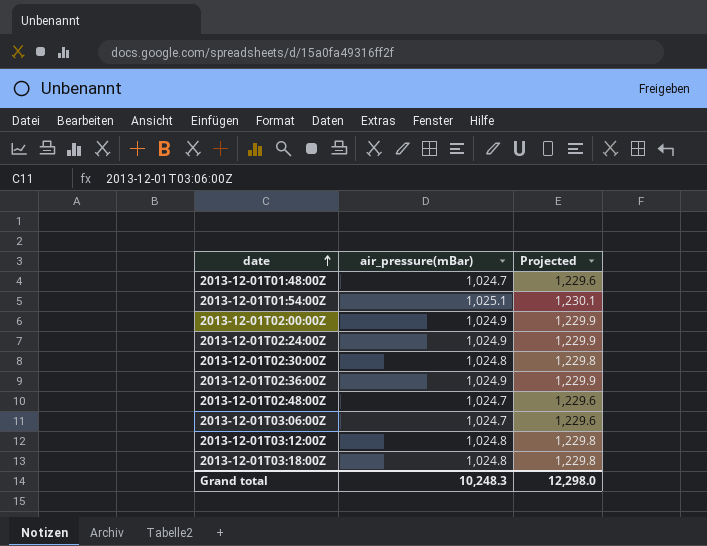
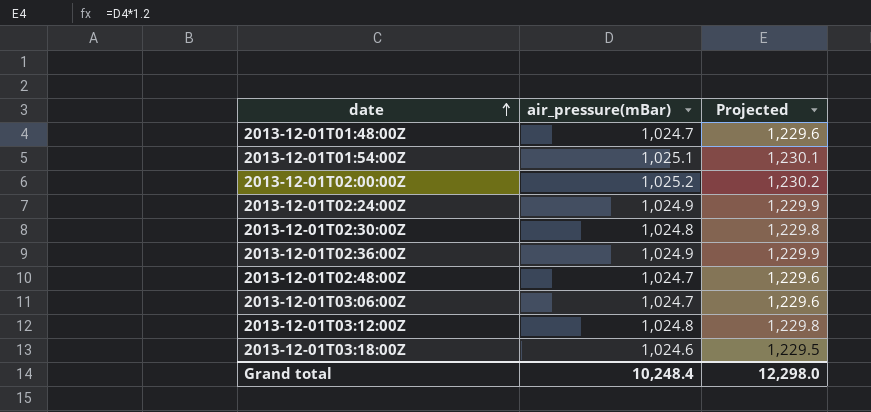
2013-12-01T02:00:00Z | air_pressure(mBar): 1,024.9 -> 1,025.2
2013-12-01T02:00:00Z | Projected: 1,229.9 -> 1,230.2
2013-12-01T03:18:00Z | air_pressure(mBar): 1,024.8 -> 1,024.6
2013-12-01T03:18:00Z | Projected: 1,229.8 -> 1,229.5
Grand total | air_pressure(mBar): 10,248.3 -> 10,248.4

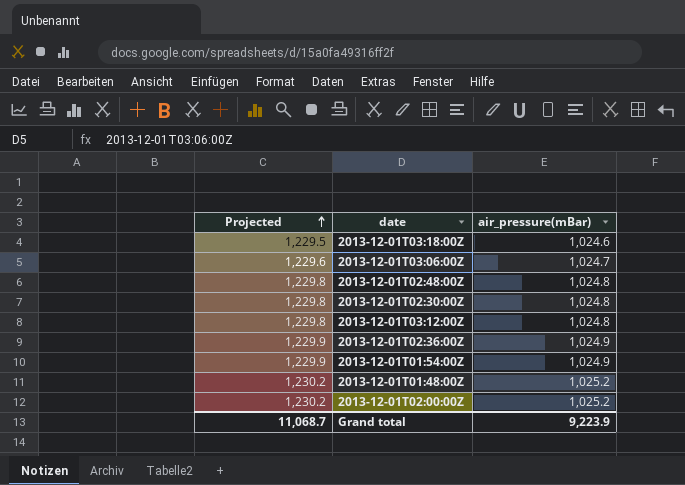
row order: date ascending -> Projected ascending
column Projected | position: 3 -> 1
row 2013-12-01T02:24:00Z: 1,024.9 | 1,229.9 -> none
2013-12-01T02:48:00Z | Projected: 1,229.6 -> 1,229.8
2013-12-01T02:48:00Z | air_pressure(mBar): 1,024.7 -> 1,024.8
2013-12-01T01:54:00Z | Projected: 1,230.1 -> 1,229.9
2013-12-01T01:54:00Z | air_pressure(mBar): 1,025.1 -> 1,024.9
2013-12-01T01:48:00Z | Projected: 1,229.6 -> 1,230.2
2013-12-01T01:48:00Z | air_pressure(mBar): 1,024.7 -> 1,025.2
Grand total | Projected: 12,298.0 -> 11,068.7
Grand total | air_pressure(mBar): 10,248.4 -> 9,223.9

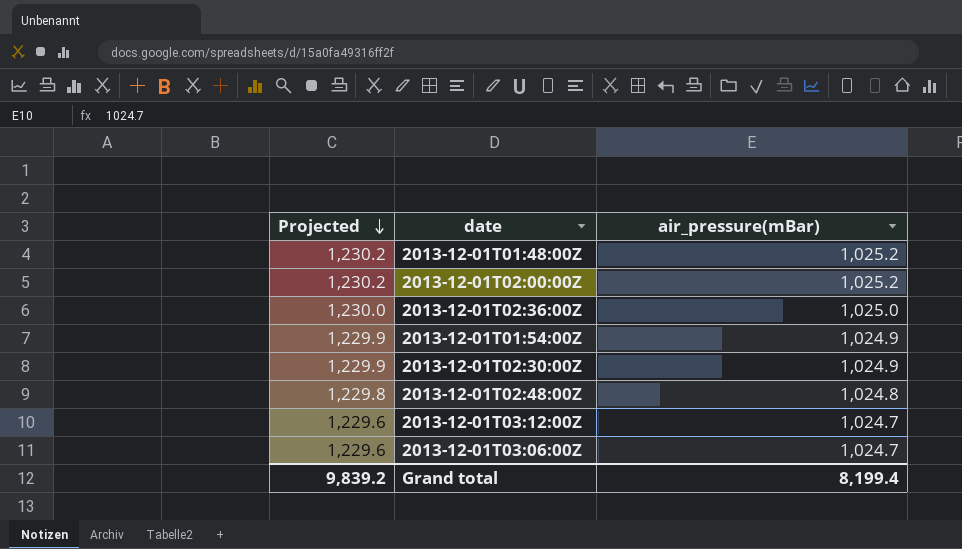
row order: Projected ascending -> Projected descending
row 2013-12-01T03:18:00Z: 1,229.5 | 1,024.6 -> none
2013-12-01T02:36:00Z | Projected: 1,229.9 -> 1,230.0
2013-12-01T02:36:00Z | air_pressure(mBar): 1,024.9 -> 1,025.0
2013-12-01T02:30:00Z | Projected: 1,229.8 -> 1,229.9
2013-12-01T02:30:00Z | air_pressure(mBar): 1,024.8 -> 1,024.9
2013-12-01T03:12:00Z | Projected: 1,229.8 -> 1,229.6
2013-12-01T03:12:00Z | air_pressure(mBar): 1,024.8 -> 1,024.7
Grand total | Projected: 11,068.7 -> 9,839.2
Grand total | air_pressure(mBar): 9,223.9 -> 8,199.4

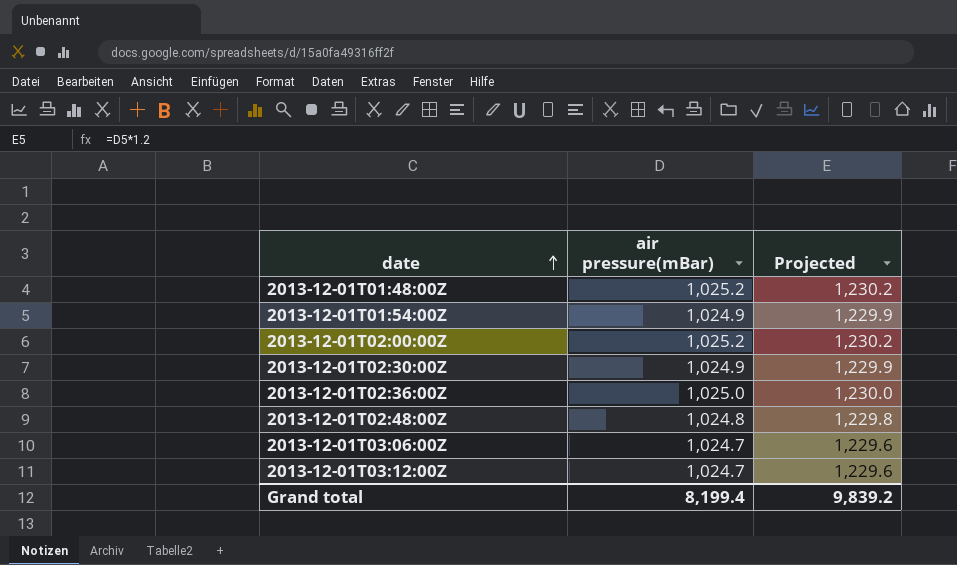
row order: Projected descending -> date ascending
column name: air_pressure(mBar) -> air pressure(mBar)
column Projected | position: 1 -> 3

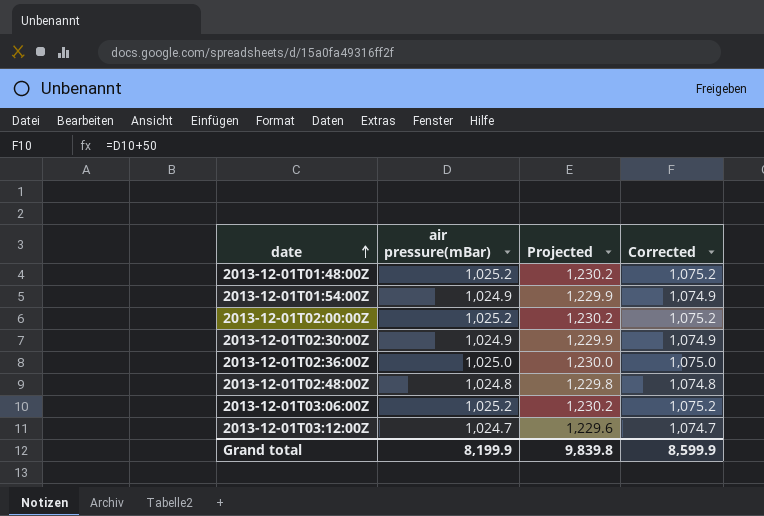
column Corrected | formula: none -> [air pressure(mBar)] + 50
2013-12-01T03:06:00Z | air pressure(mBar): 1,024.7 -> 1,025.2
2013-12-01T03:06:00Z | Projected: 1,229.6 -> 1,230.2
Grand total | air pressure(mBar): 8,199.4 -> 8,199.9
Grand total | Projected: 9,839.2 -> 9,839.8

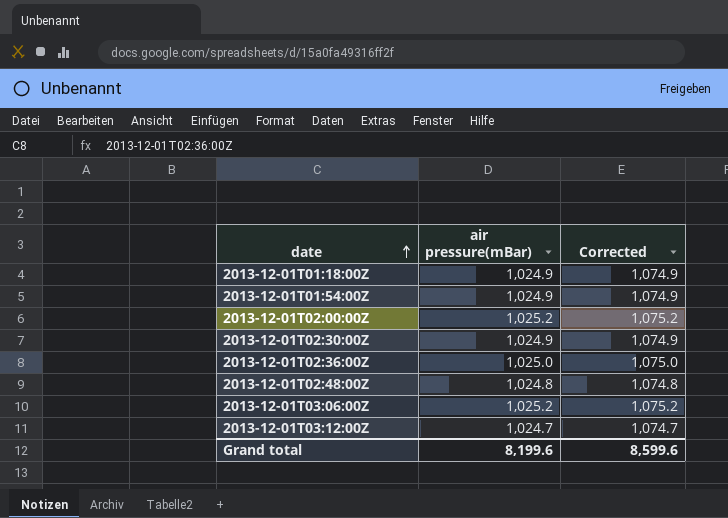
column Projected | formula: [air pressure(mBar)] * 1.2 -> none
row 2013-12-01T01:48:00Z: 1,025.2 | 1,230.2 | 1,075.2 -> none
row 2013-12-01T01:18:00Z: none -> 1,024.9 | 1,074.9
Grand total | air pressure(mBar): 8,199.9 -> 8,199.6
Grand total | Corrected: 8,599.9 -> 8,599.6

